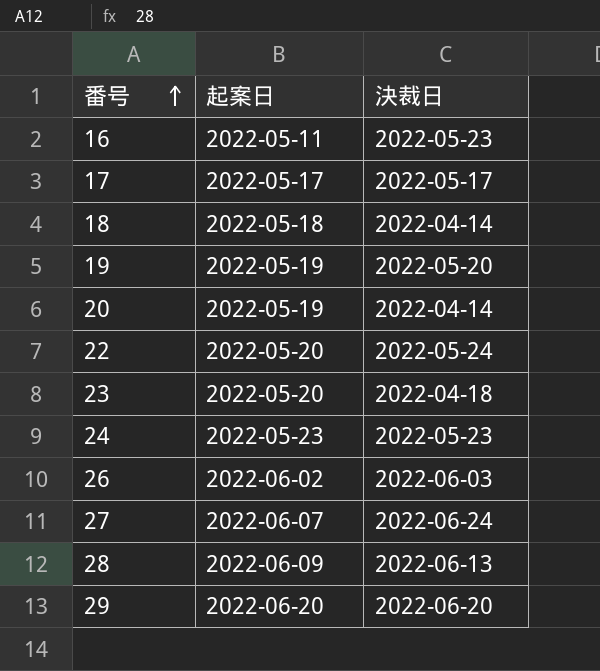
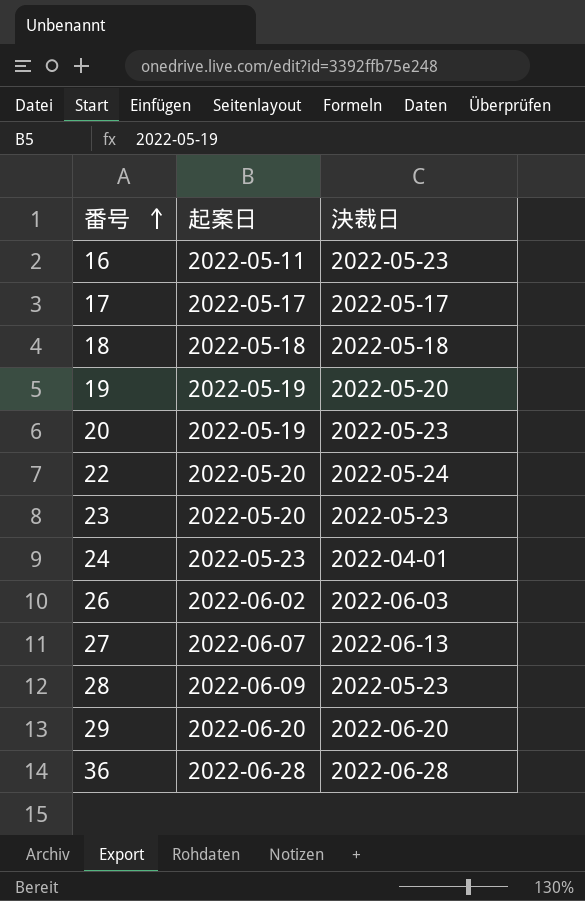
18 | 決裁日: 2022-04-14 -> 2022-05-18
20 | 決裁日: 2022-04-14 -> 2022-05-23
23 | 決裁日: 2022-04-18 -> 2022-05-23
24 | 決裁日: 2022-05-23 -> 2022-04-01
27 | 決裁日: 2022-06-24 -> 2022-06-13
28 | 決裁日: 2022-06-13 -> 2022-05-23
row 36: none -> 2022-06-28 | 2022-06-28

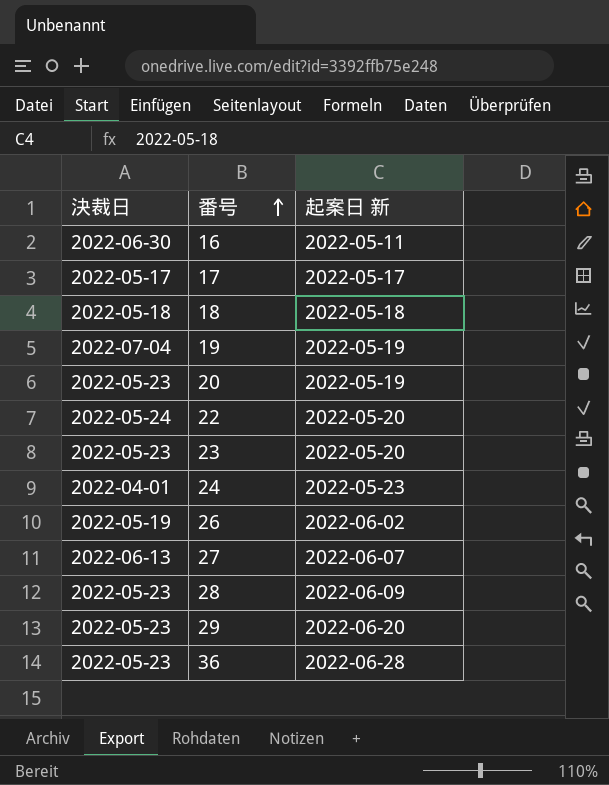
column 決裁日 | position: 3 -> 1
column name: 起案日 -> 起案日 新
16 | 決裁日: 2022-05-23 -> 2022-06-30
19 | 決裁日: 2022-05-20 -> 2022-07-04
26 | 決裁日: 2022-06-03 -> 2022-05-19
29 | 決裁日: 2022-06-20 -> 2022-05-23
36 | 決裁日: 2022-06-28 -> 2022-05-23

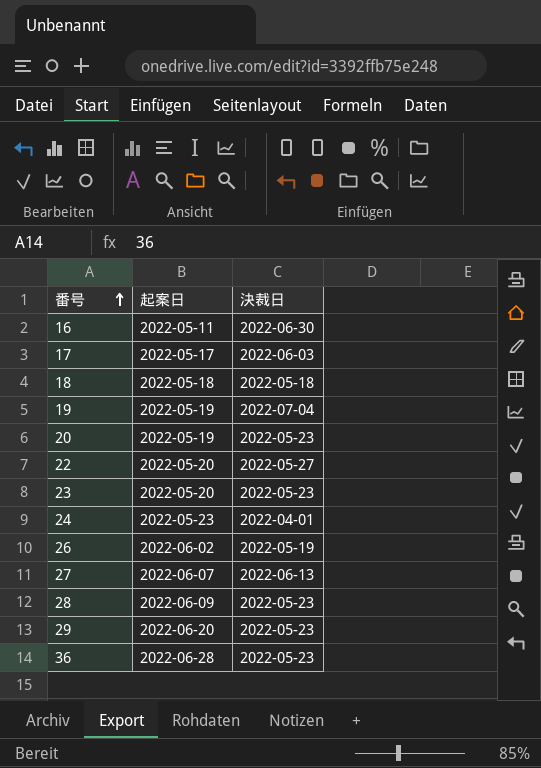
column name: 起案日 新 -> 起案日
column 決裁日 | position: 1 -> 3
17 | 決裁日: 2022-05-17 -> 2022-06-03
22 | 決裁日: 2022-05-24 -> 2022-05-27

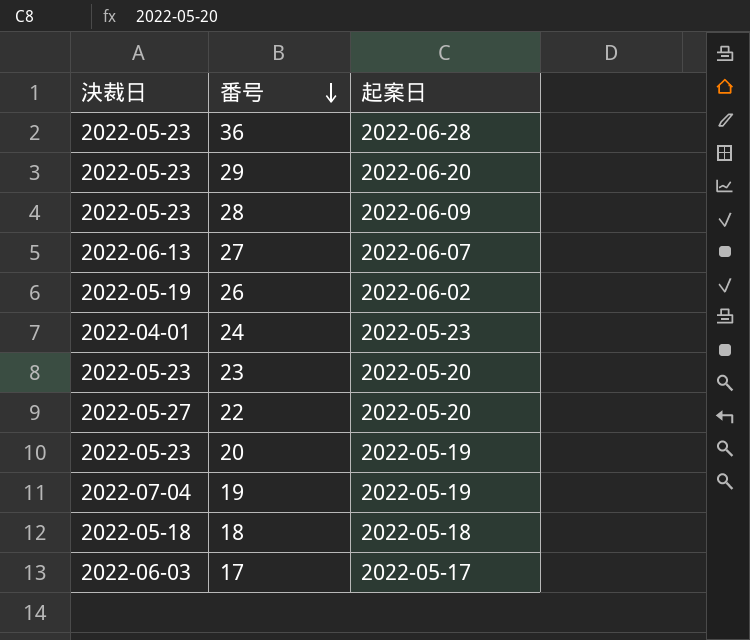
row order: 番号 ascending -> 番号 descending
column 決裁日 | position: 3 -> 1
row 16: 2022-05-11 | 2022-06-30 -> none

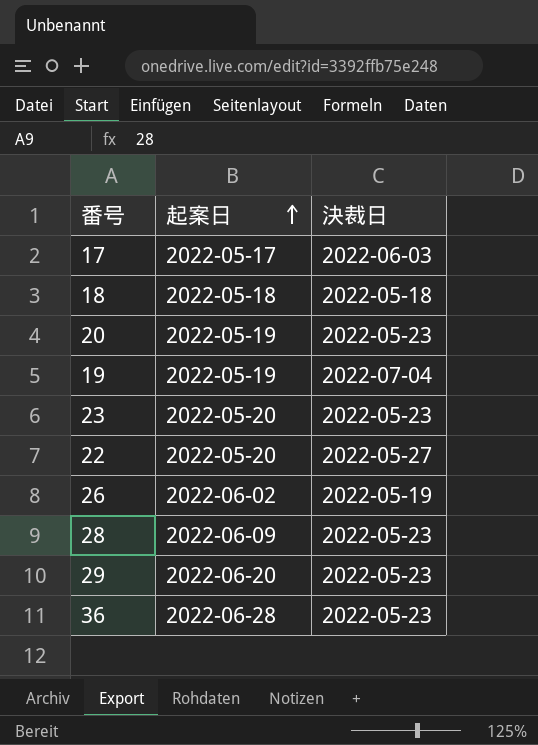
row order: 番号 descending -> 起案日 ascending
column 決裁日 | position: 1 -> 3
row 27: 2022-06-13 | 2022-06-07 -> none
row 24: 2022-04-01 | 2022-05-23 -> none

